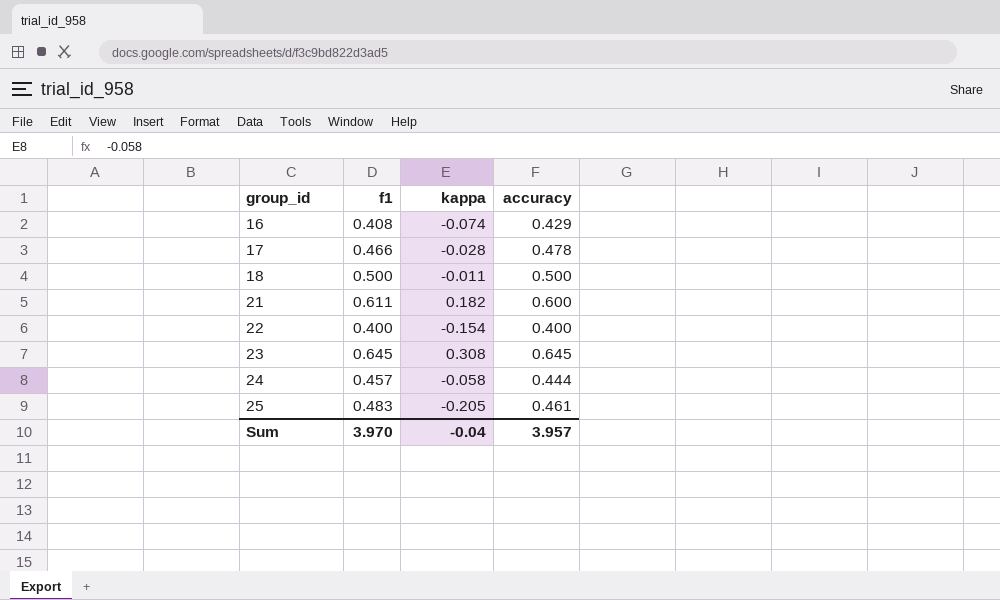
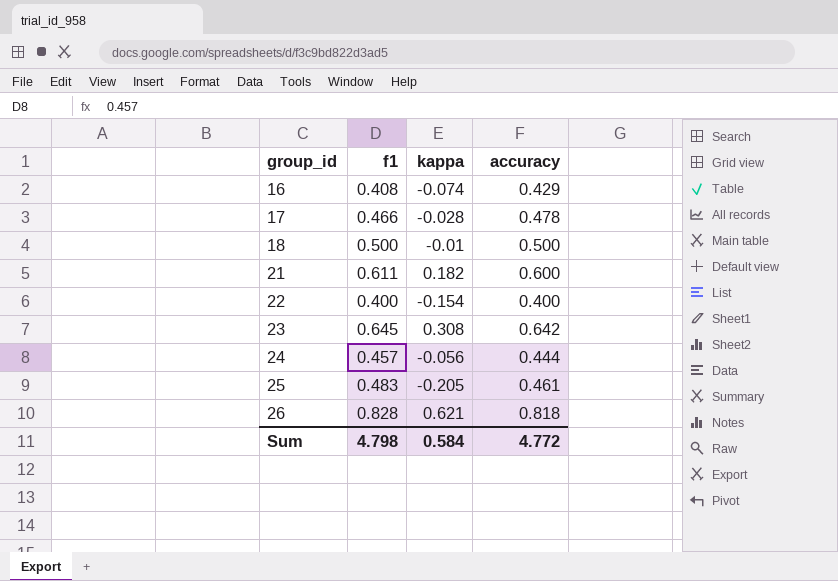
18 | kappa: -0.011 -> -0.01
23 | accuracy: 0.645 -> 0.642
24 | kappa: -0.058 -> -0.056
row 26: none -> 0.828 | 0.621 | 0.818
Sum | f1: 3.970 -> 4.798
Sum | kappa: -0.04 -> 0.584
Sum | accuracy: 3.957 -> 4.772

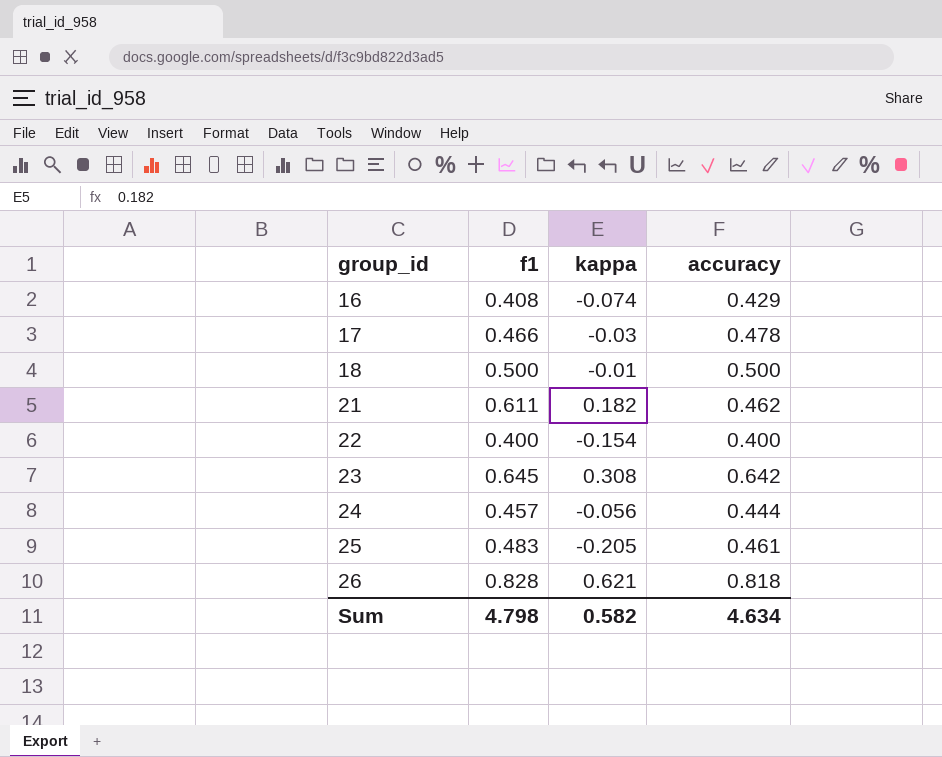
17 | kappa: -0.028 -> -0.03
21 | accuracy: 0.600 -> 0.462
Sum | kappa: 0.584 -> 0.582
Sum | accuracy: 4.772 -> 4.634

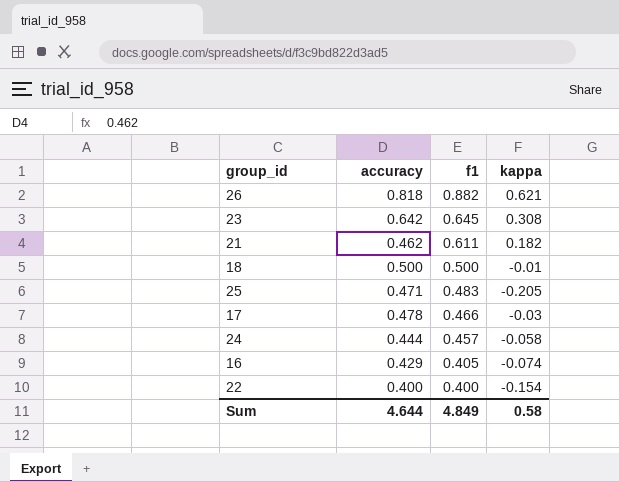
row order: group_id ascending -> f1 descending
column accuracy | position: 4 -> 2
26 | f1: 0.828 -> 0.882
25 | accuracy: 0.461 -> 0.471
24 | kappa: -0.056 -> -0.058
16 | f1: 0.408 -> 0.405
Sum | accuracy: 4.634 -> 4.644
Sum | f1: 4.798 -> 4.849
Sum | kappa: 0.582 -> 0.58

